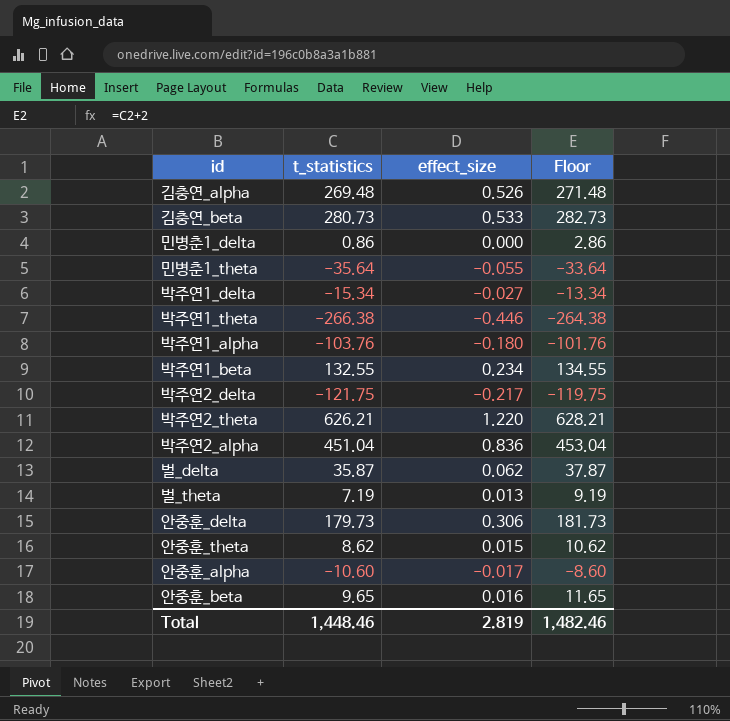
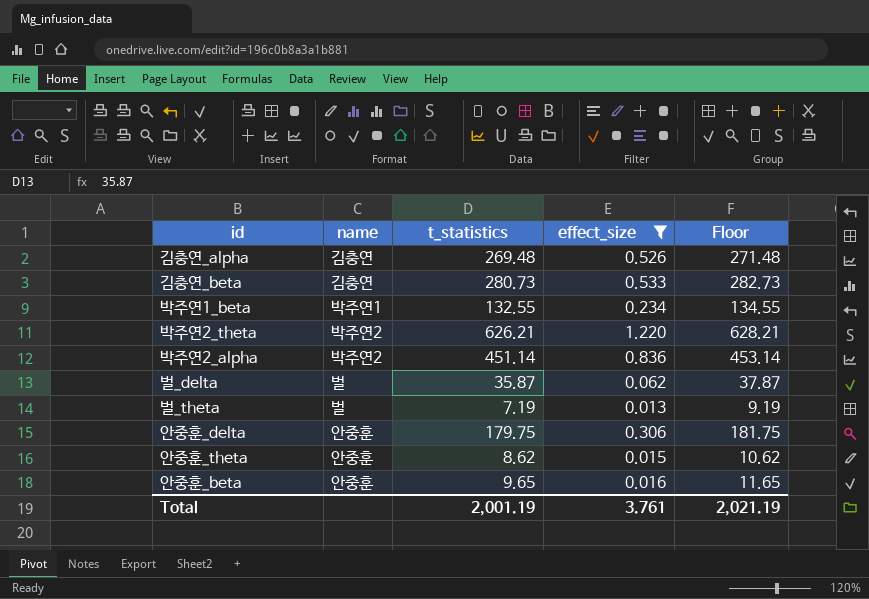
filter: none -> effect_size >= 0.013
column name | position: none -> 2
박주연2_alpha | t_statistics: 451.04 -> 451.14
박주연2_alpha | Floor: 453.04 -> 453.14
안중훈_delta | t_statistics: 179.73 -> 179.75
안중훈_delta | Floor: 181.73 -> 181.75
Total | t_statistics: 1,448.46 -> 2,001.19
Total | effect_size: 2.819 -> 3.761
Total | Floor: 1,482.46 -> 2,021.19

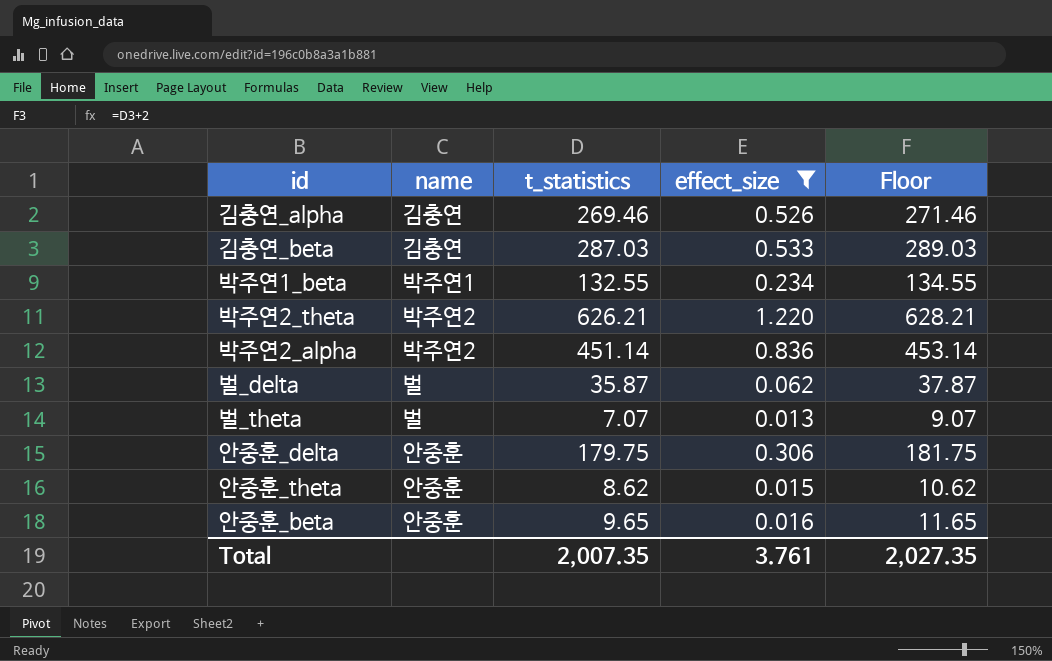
김충연_alpha | t_statistics: 269.48 -> 269.46
김충연_alpha | Floor: 271.48 -> 271.46
김충연_beta | t_statistics: 280.73 -> 287.03
김충연_beta | Floor: 282.73 -> 289.03
벌_theta | t_statistics: 7.19 -> 7.07
벌_theta | Floor: 9.19 -> 9.07
Total | t_statistics: 2,001.19 -> 2,007.35
Total | Floor: 2,021.19 -> 2,027.35

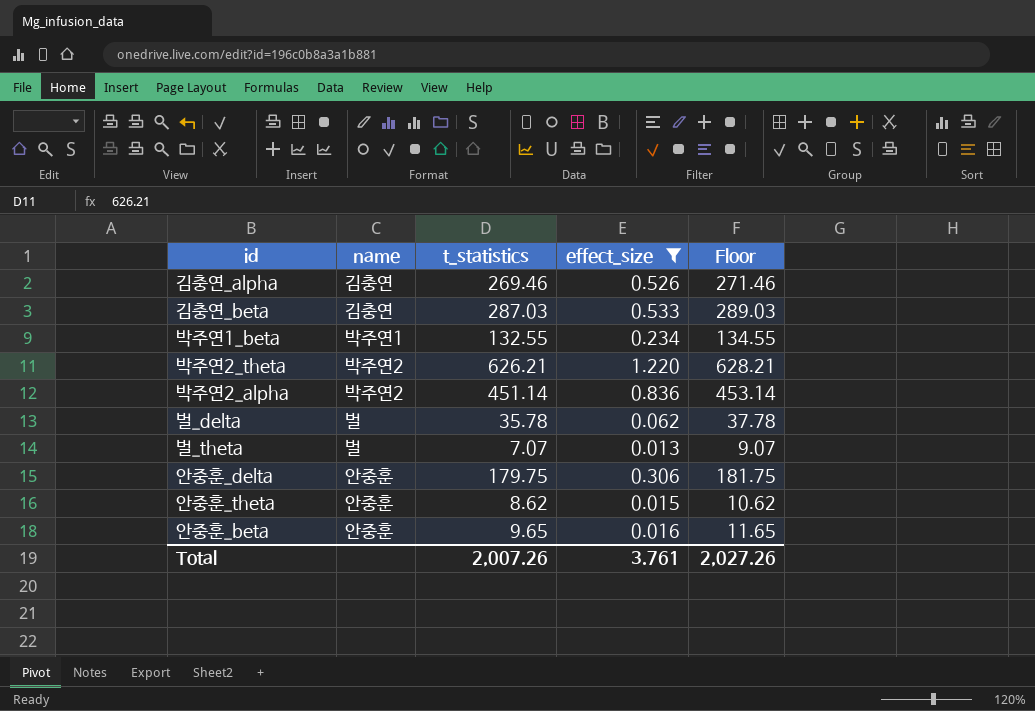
벌_delta | t_statistics: 35.87 -> 35.78
벌_delta | Floor: 37.87 -> 37.78
Total | t_statistics: 2,007.35 -> 2,007.26
Total | Floor: 2,027.35 -> 2,027.26

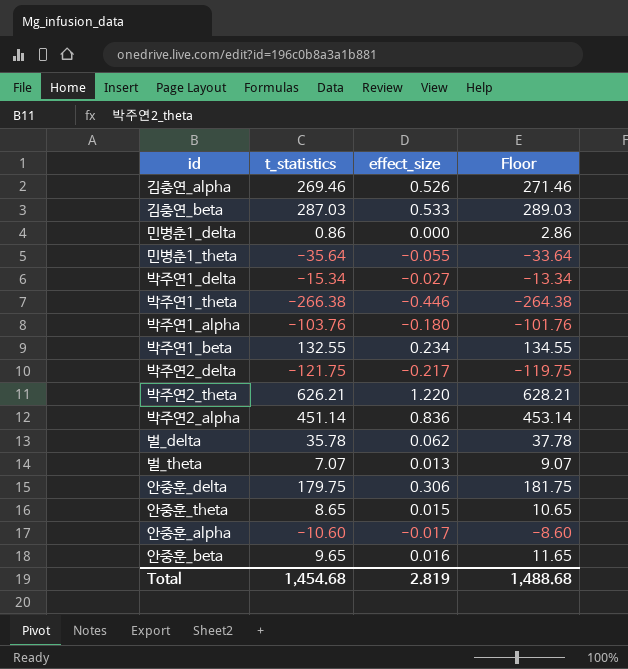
filter: effect_size >= 0.013 -> none
column name | position: 2 -> none
안중훈_theta | t_statistics: 8.62 -> 8.65
안중훈_theta | Floor: 10.62 -> 10.65
Total | t_statistics: 2,007.26 -> 1,454.68
Total | effect_size: 3.761 -> 2.819
Total | Floor: 2,027.26 -> 1,488.68

